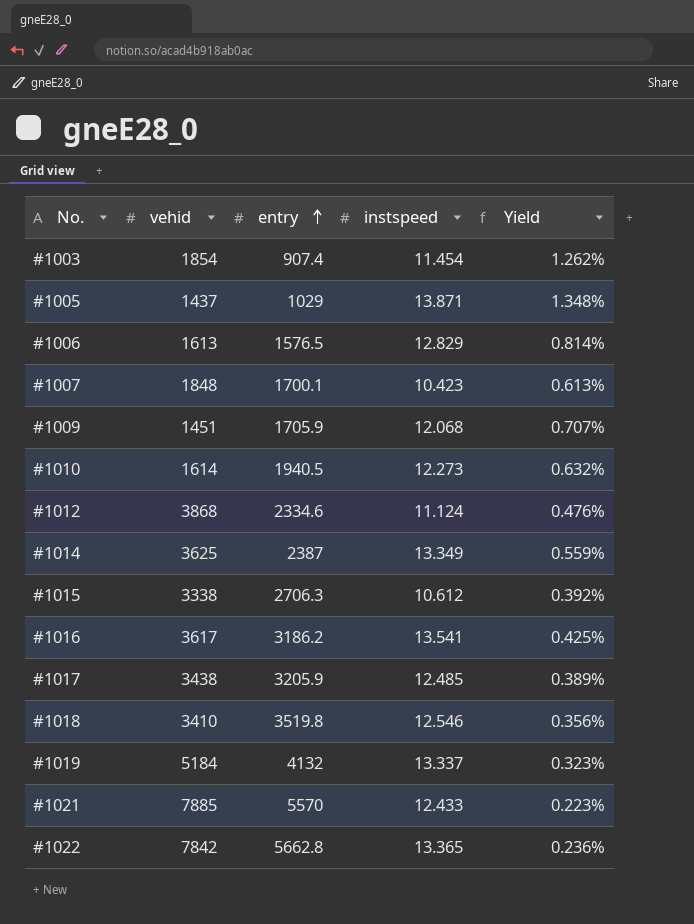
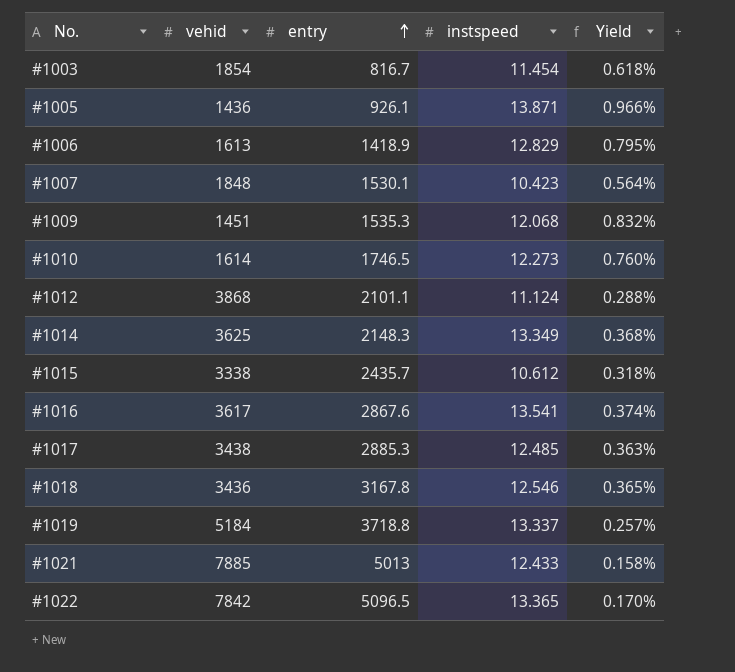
column Yield | formula: [instspeed] / [entry] -> [instspeed] / [vehid]
#1003 | entry: 907.4 -> 816.7
#1005 | vehid: 1437 -> 1436
#1005 | entry: 1029 -> 926.1
#1006 | entry: 1576.5 -> 1418.9
#1007 | entry: 1700.1 -> 1530.1
#1009 | entry: 1705.9 -> 1535.3
#1010 | entry: 1940.5 -> 1746.5
#1012 | entry: 2334.6 -> 2101.1
#1014 | entry: 2387 -> 2148.3
#1015 | entry: 2706.3 -> 2435.7
#1016 | entry: 3186.2 -> 2867.6
#1017 | entry: 3205.9 -> 2885.3
#1018 | vehid: 3410 -> 3436
#1018 | entry: 3519.8 -> 3167.8
#1019 | entry: 4132 -> 3718.8
#1021 | entry: 5570 -> 5013
#1022 | entry: 5662.8 -> 5096.5

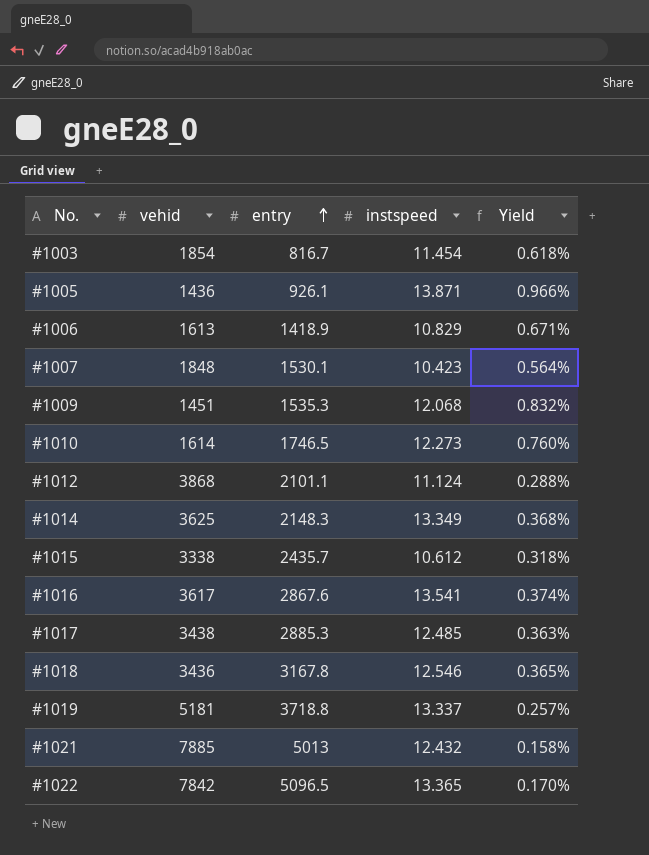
#1006 | instspeed: 12.829 -> 10.829
#1006 | Yield: 0.795% -> 0.671%
#1019 | vehid: 5184 -> 5181
#1021 | instspeed: 12.433 -> 12.432

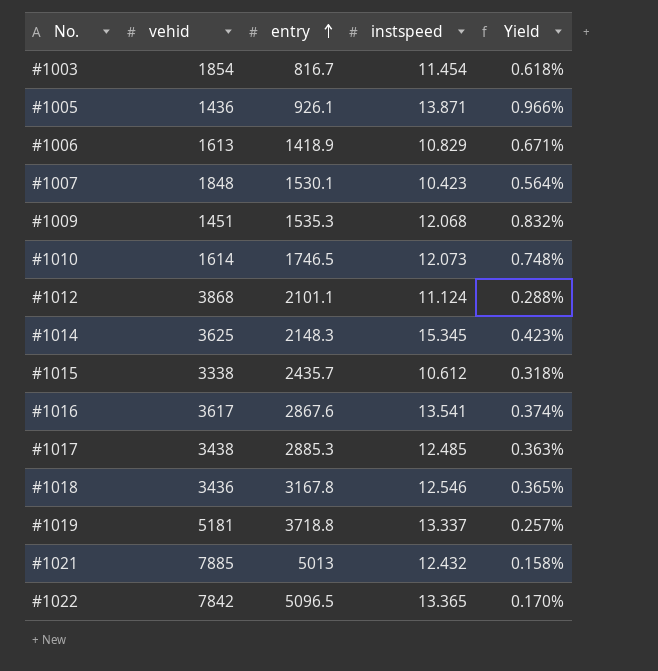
#1010 | instspeed: 12.273 -> 12.073
#1010 | Yield: 0.760% -> 0.748%
#1014 | instspeed: 13.349 -> 15.345
#1014 | Yield: 0.368% -> 0.423%

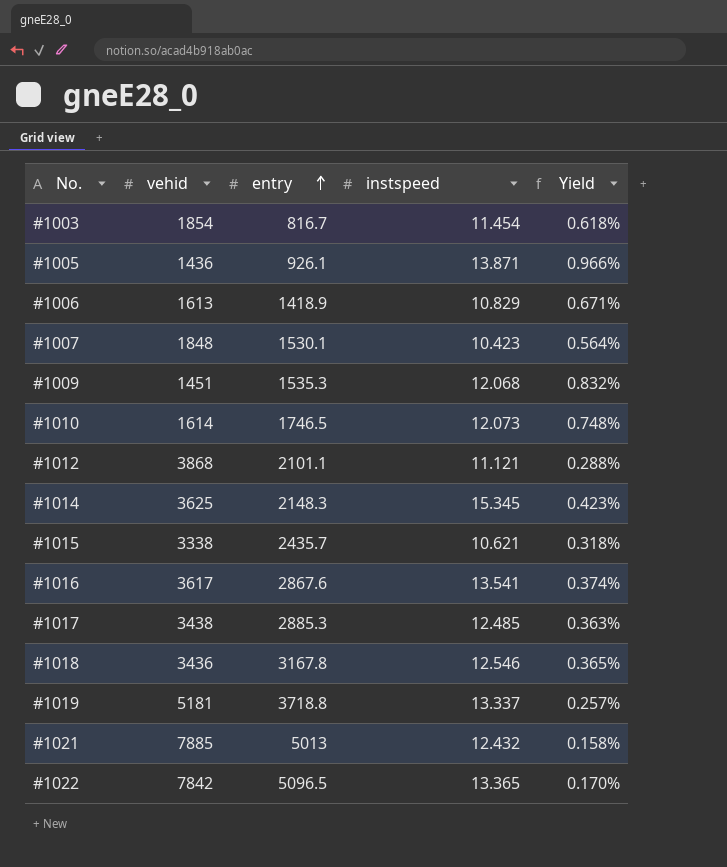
#1012 | instspeed: 11.124 -> 11.121
#1015 | instspeed: 10.612 -> 10.621

